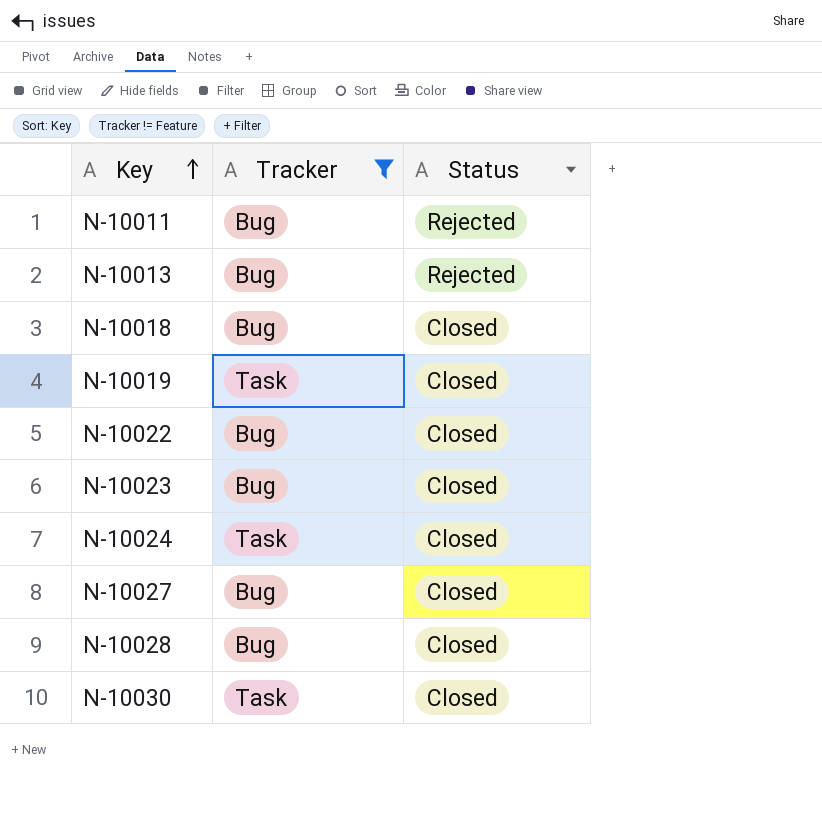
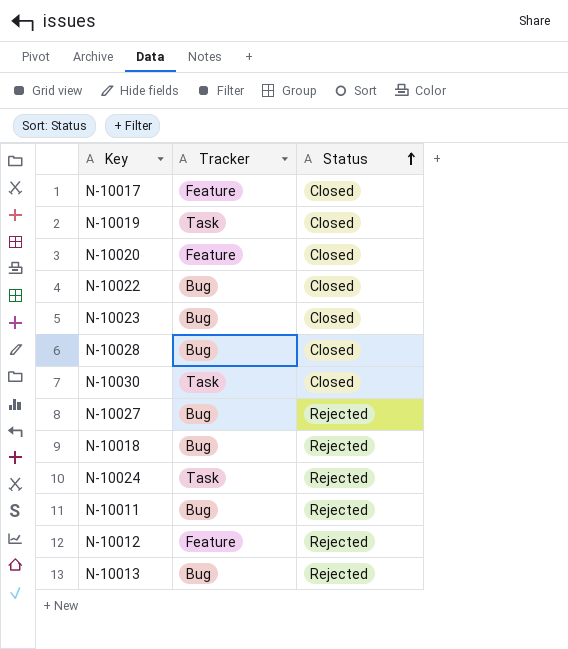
filter: Tracker != Feature -> none
row order: Key ascending -> Status ascending
N-10027 | Status: Closed -> Rejected
N-10018 | Status: Closed -> Rejected
N-10024 | Status: Closed -> Rejected

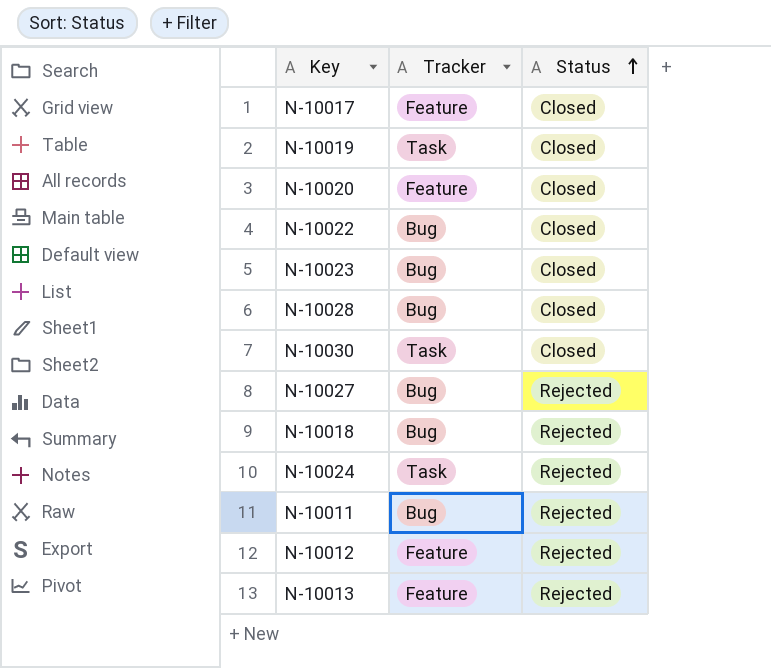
N-10013 | Tracker: Bug -> Feature

